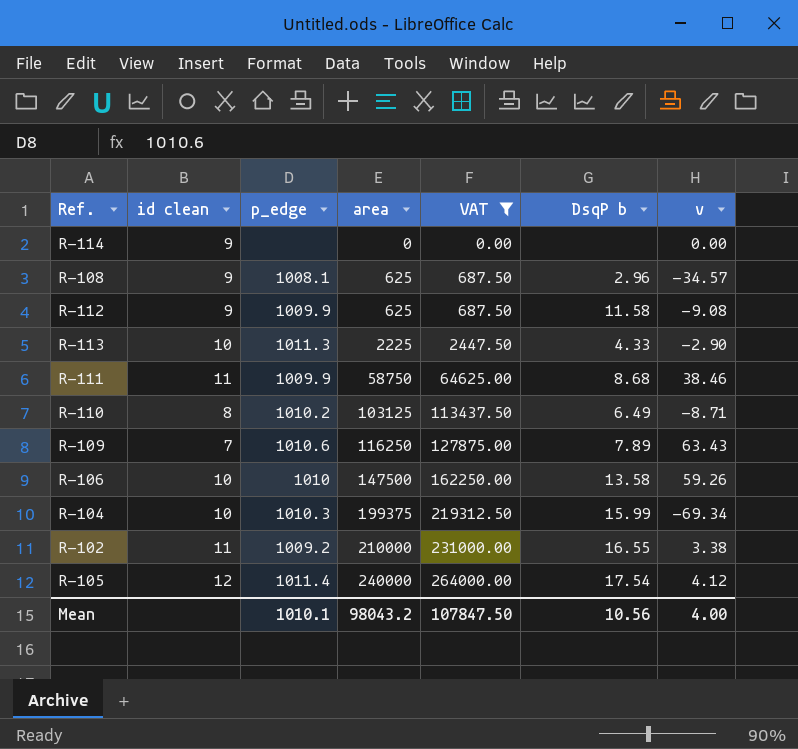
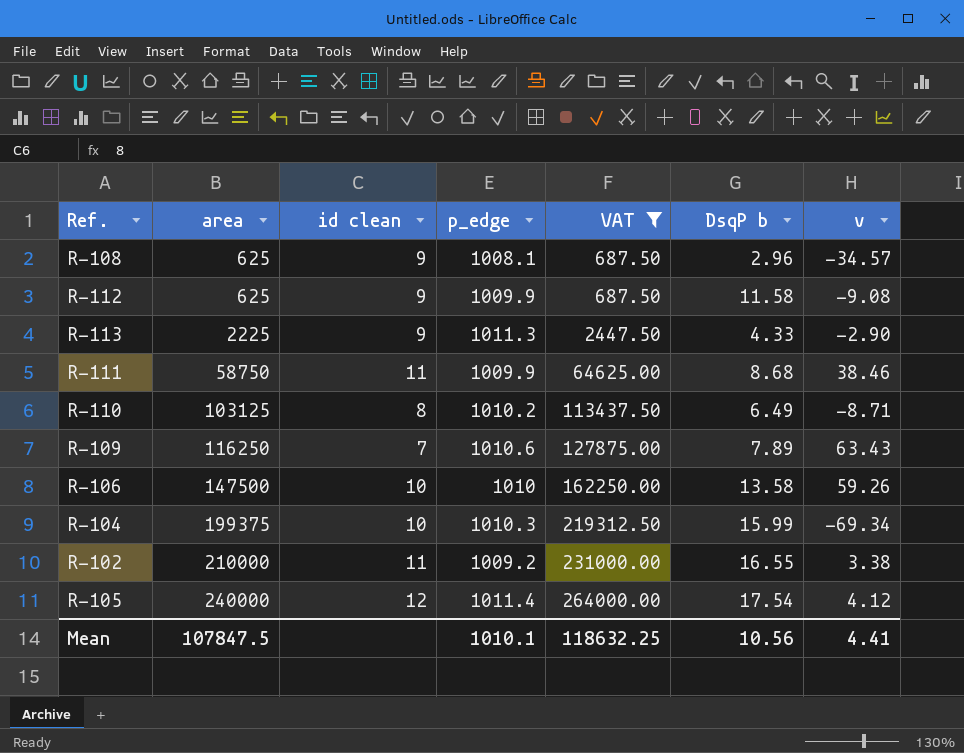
column area | position: 4 -> 2
row R-114: 9 | none | 0 | 0.00 | none | 0.00 -> none
R-113 | id clean: 10 -> 9
Mean | area: 98043.2 -> 107847.5
Mean | VAT: 107847.50 -> 118632.25
Mean | v: 4.00 -> 4.41

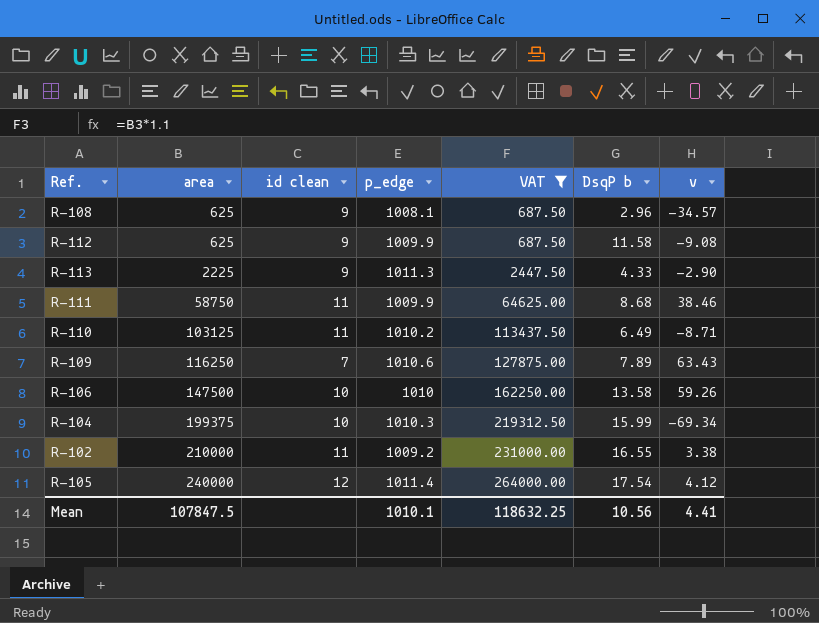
R-110 | id clean: 8 -> 11

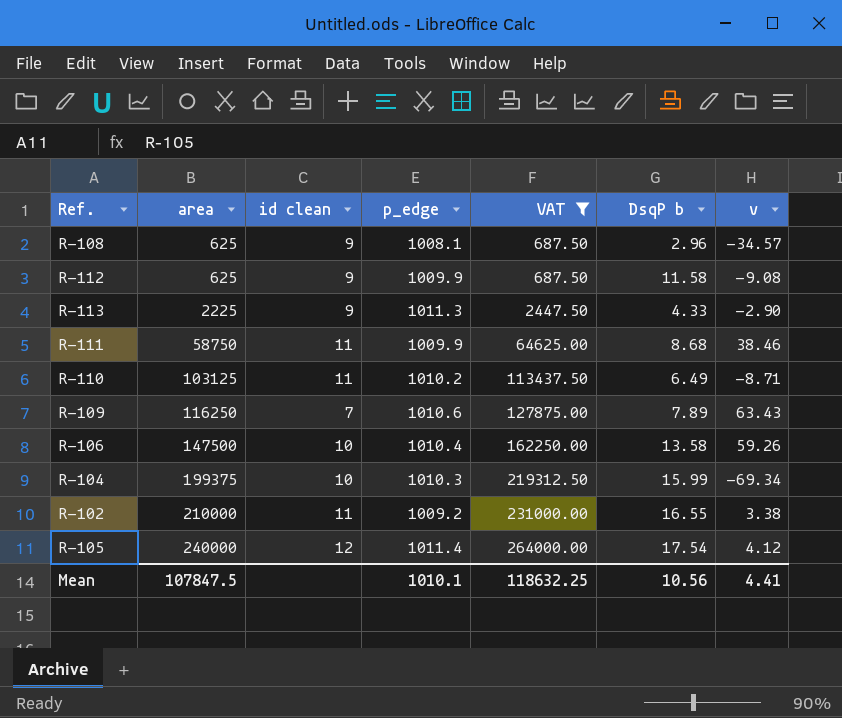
R-106 | p_edge: 1010 -> 1010.4

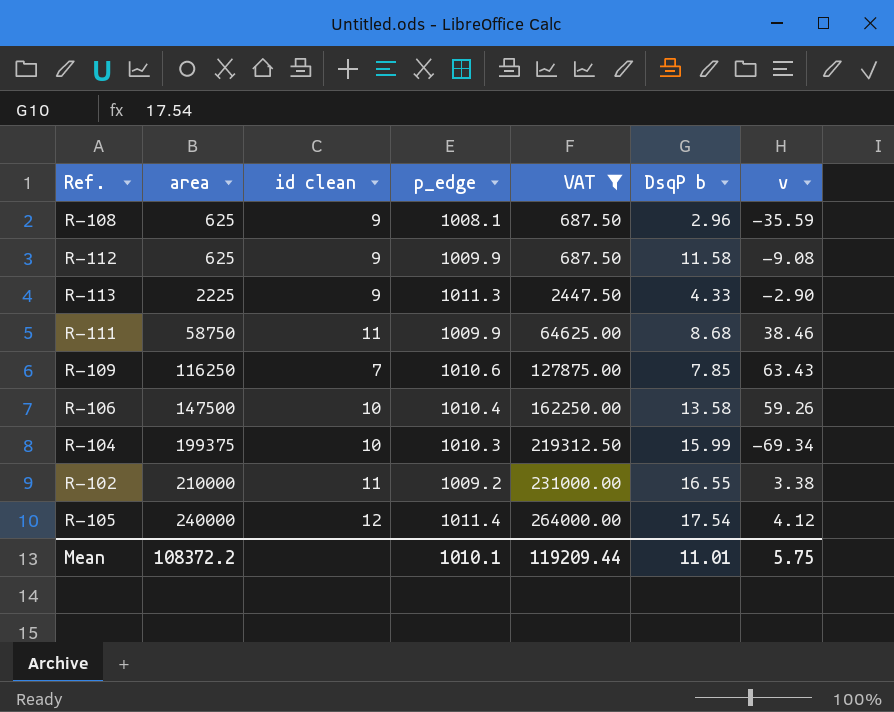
row R-110: 103125 | 11 | 1010.2 | 113437.50 | 6.49 | -8.71 -> none
R-108 | v: -34.57 -> -35.59
R-109 | DsqP b: 7.89 -> 7.85
Mean | area: 107847.5 -> 108372.2
Mean | VAT: 118632.25 -> 119209.44
Mean | DsqP b: 10.56 -> 11.01
Mean | v: 4.41 -> 5.75

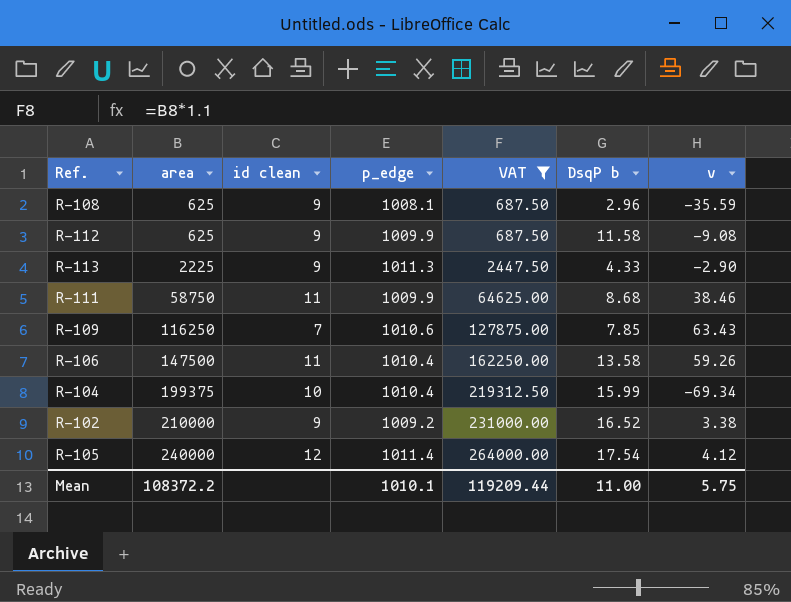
R-106 | id clean: 10 -> 11
R-104 | p_edge: 1010.3 -> 1010.4
R-102 | id clean: 11 -> 9
R-102 | DsqP b: 16.55 -> 16.52
Mean | DsqP b: 11.01 -> 11.00

